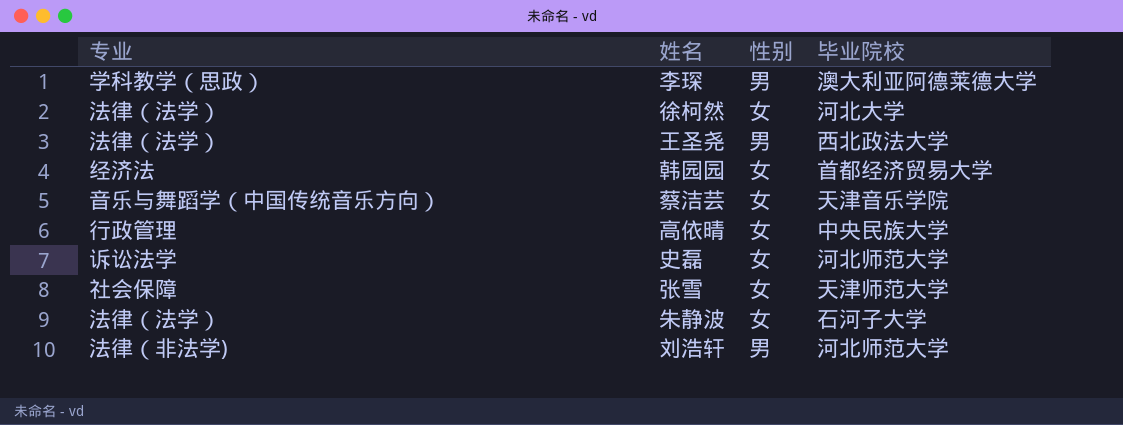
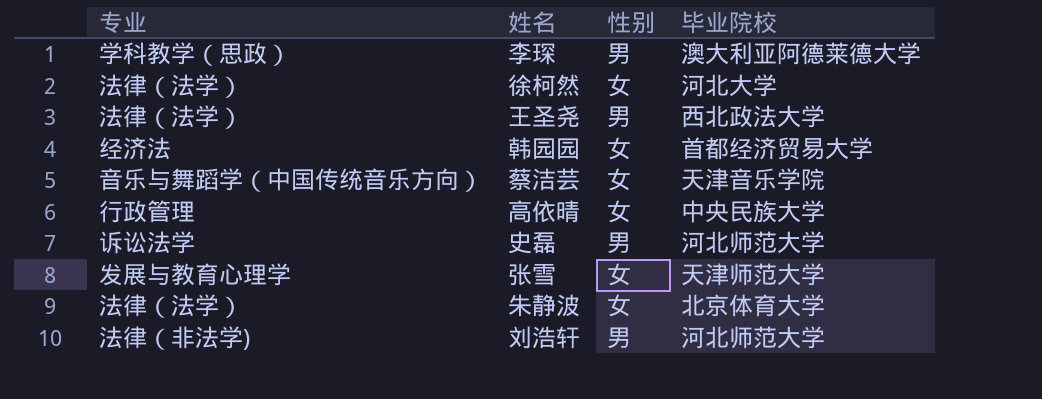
史磊 | 性别: 女 -> 男
张雪 | 专业: 社会保障 -> 发展与教育心理学
朱静波 | 毕业院校: 石河子大学 -> 北京体育大学

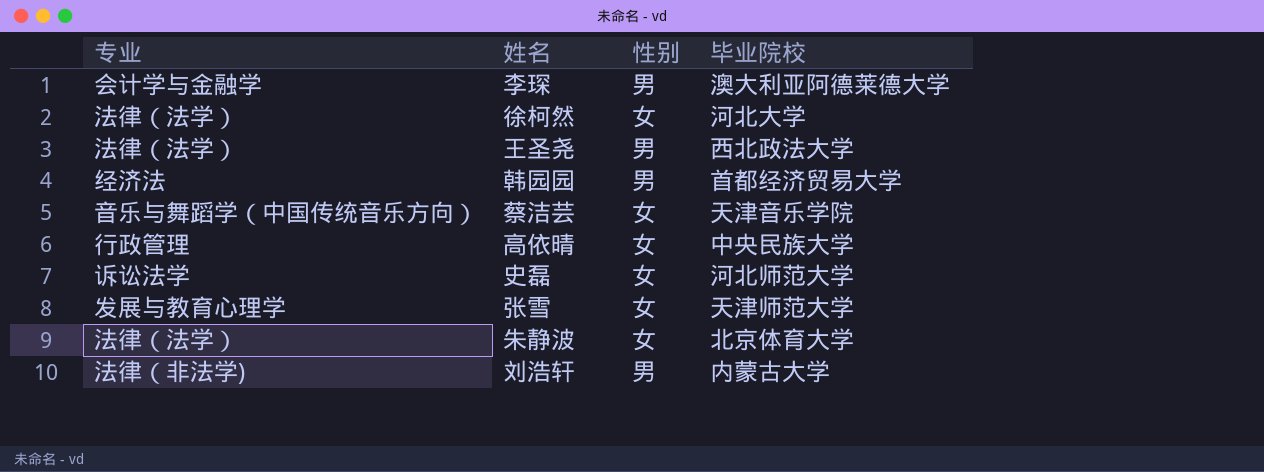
李琛 | 专业: 学科教学（思政） -> 会计学与金融学
韩园园 | 性别: 女 -> 男
史磊 | 性别: 男 -> 女
刘浩轩 | 毕业院校: 河北师范大学 -> 内蒙古大学

